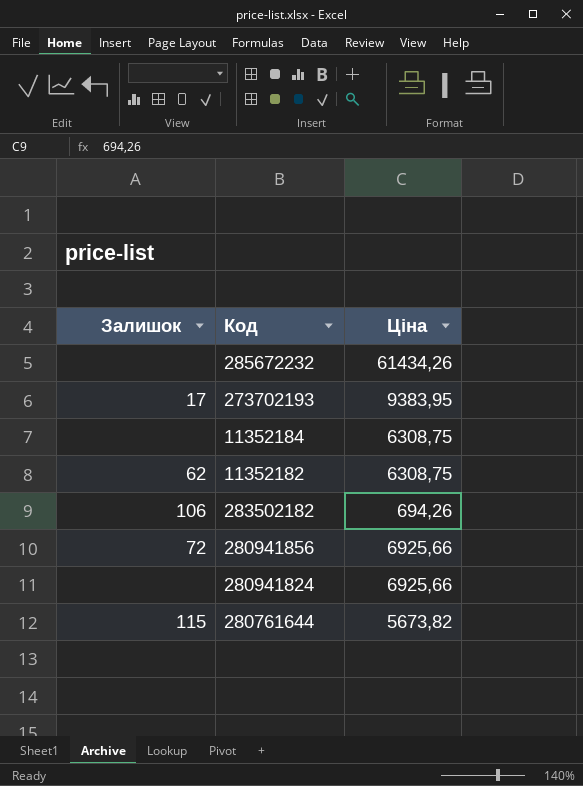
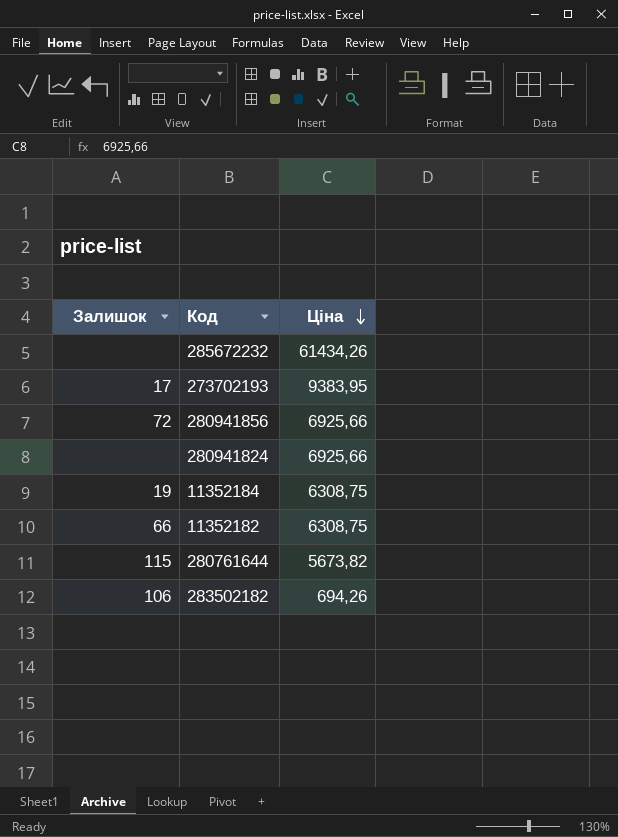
row order: none -> Ціна descending
11352184 | Залишок: none -> 19
11352182 | Залишок: 62 -> 66

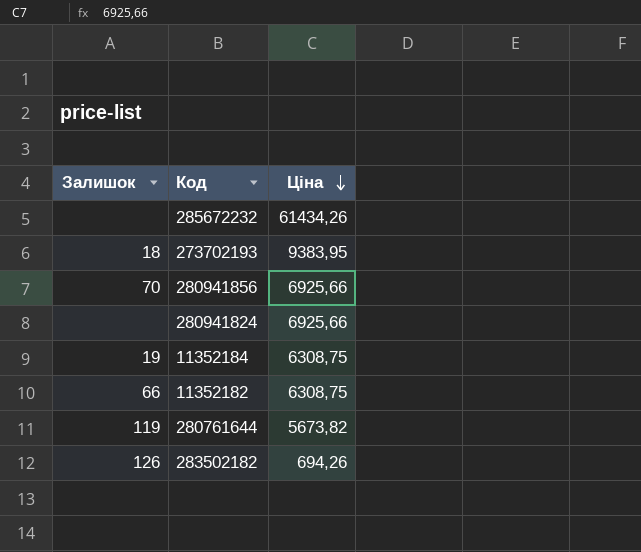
273702193 | Залишок: 17 -> 18
280941856 | Залишок: 72 -> 70
280761644 | Залишок: 115 -> 119
283502182 | Залишок: 106 -> 126

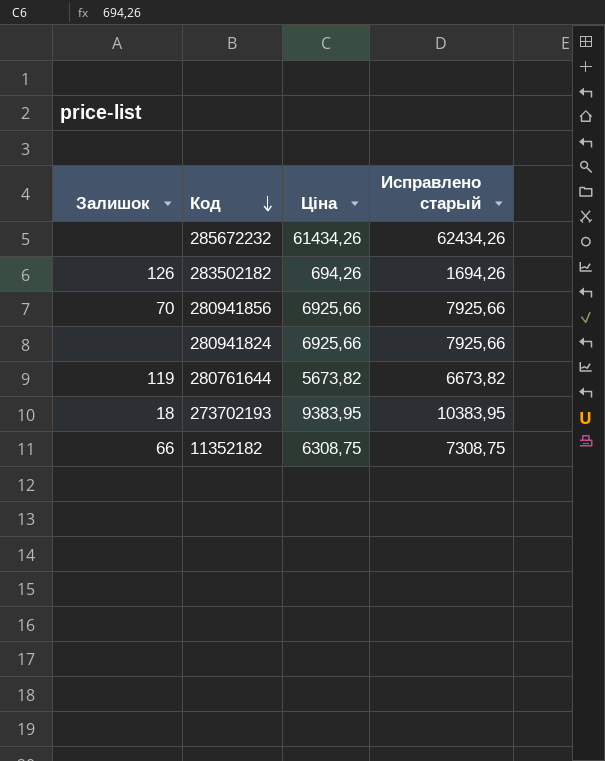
row order: Ціна descending -> Код descending
column Исправлено старый | formula: none -> [Ціна] + 1000
row 11352184: 19 | 6308,75 -> none

